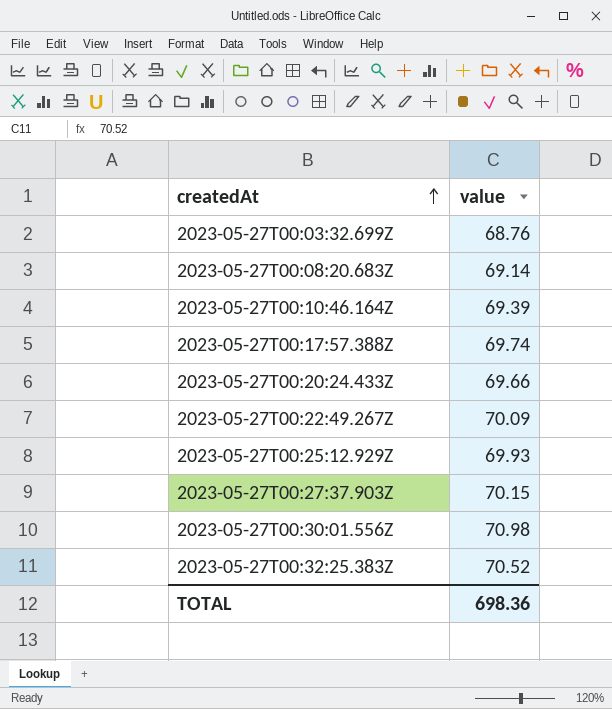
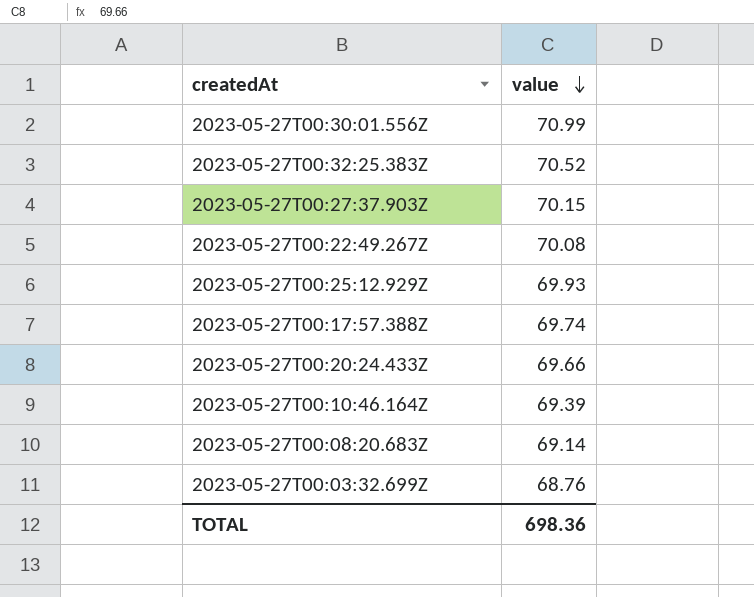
row order: createdAt ascending -> value descending
2023-05-27T00:30:01.556Z | value: 70.98 -> 70.99
2023-05-27T00:22:49.267Z | value: 70.09 -> 70.08

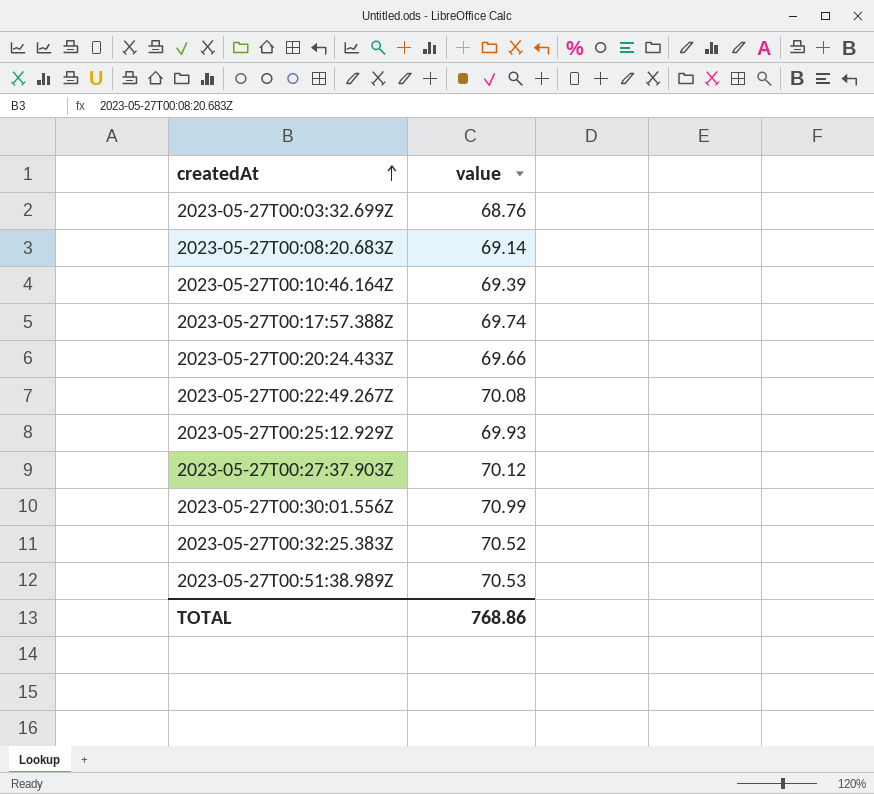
row order: value descending -> createdAt ascending
2023-05-27T00:27:37.903Z | value: 70.15 -> 70.12
row 2023-05-27T00:51:38.989Z: none -> 70.53
TOTAL | value: 698.36 -> 768.86

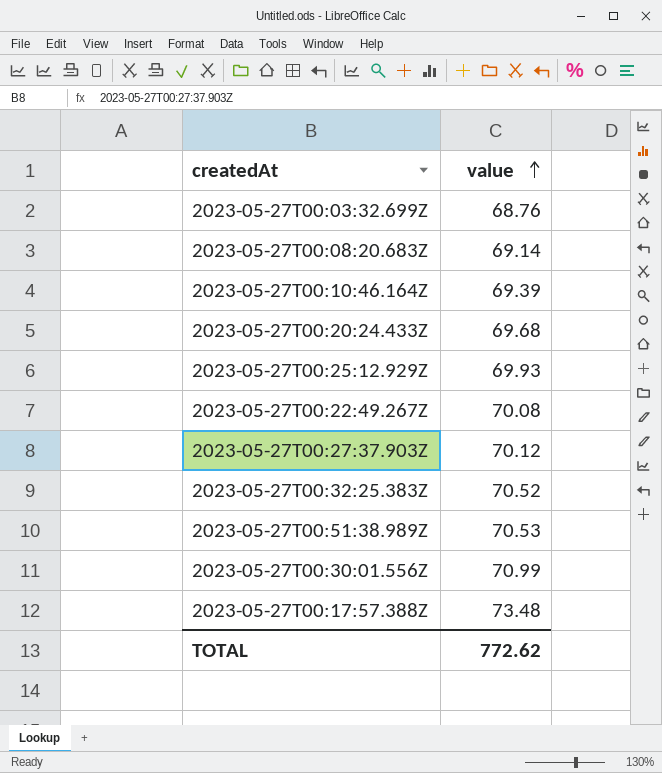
row order: createdAt ascending -> value ascending
2023-05-27T00:20:24.433Z | value: 69.66 -> 69.68
2023-05-27T00:17:57.388Z | value: 69.74 -> 73.48
TOTAL | value: 768.86 -> 772.62

